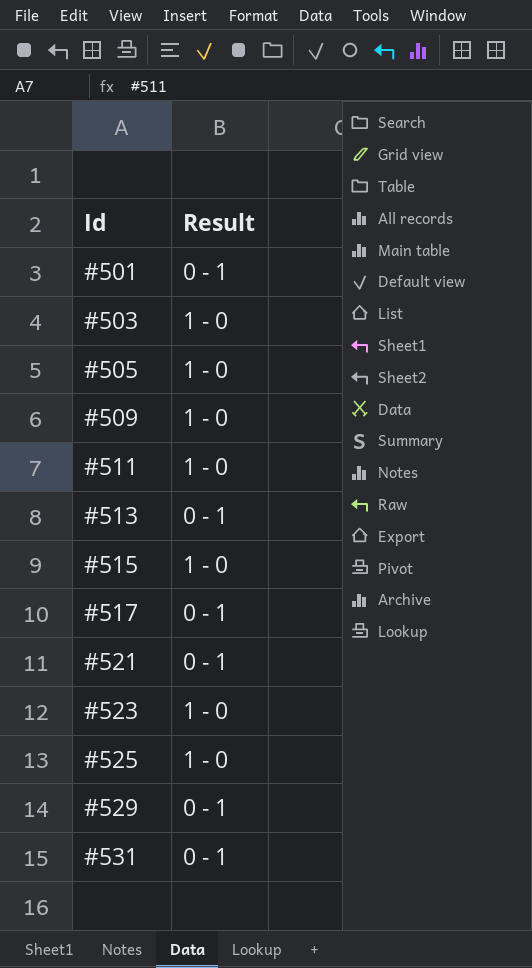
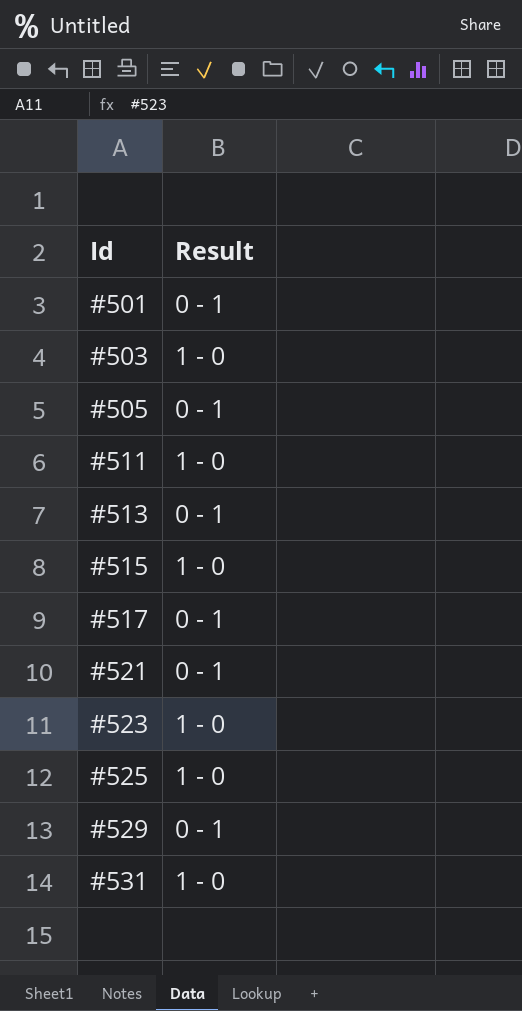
row #509: 1 - 0 -> none
#505 | Result: 1 - 0 -> 0 - 1
#531 | Result: 0 - 1 -> 1 - 0

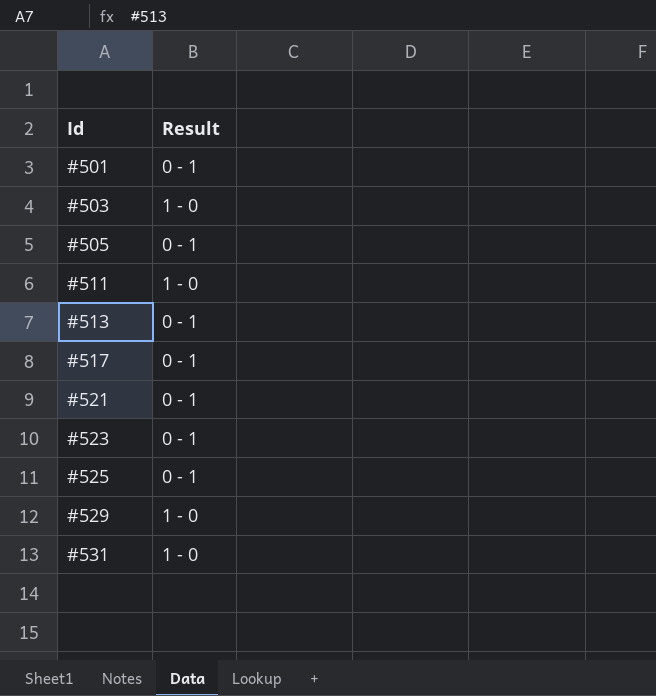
row #515: 1 - 0 -> none
#523 | Result: 1 - 0 -> 0 - 1
#525 | Result: 1 - 0 -> 0 - 1
#529 | Result: 0 - 1 -> 1 - 0

